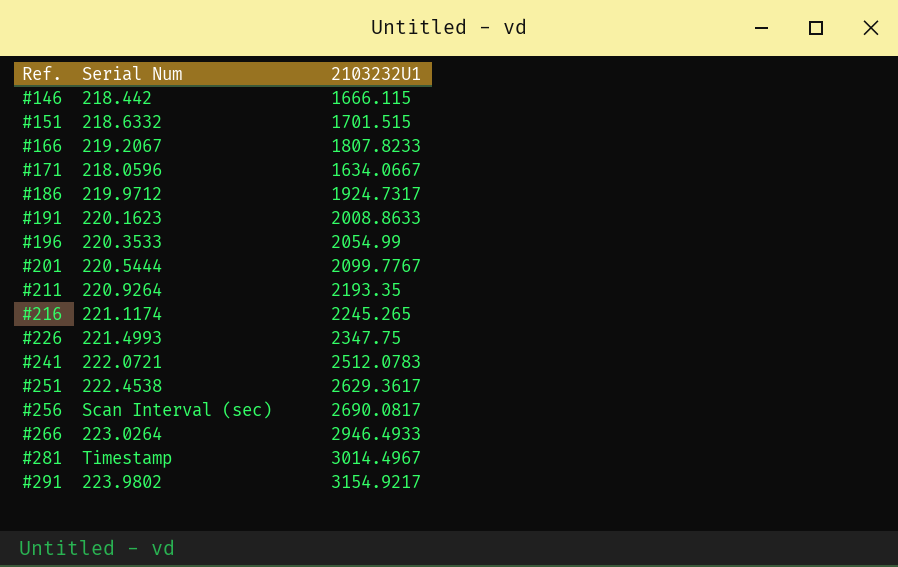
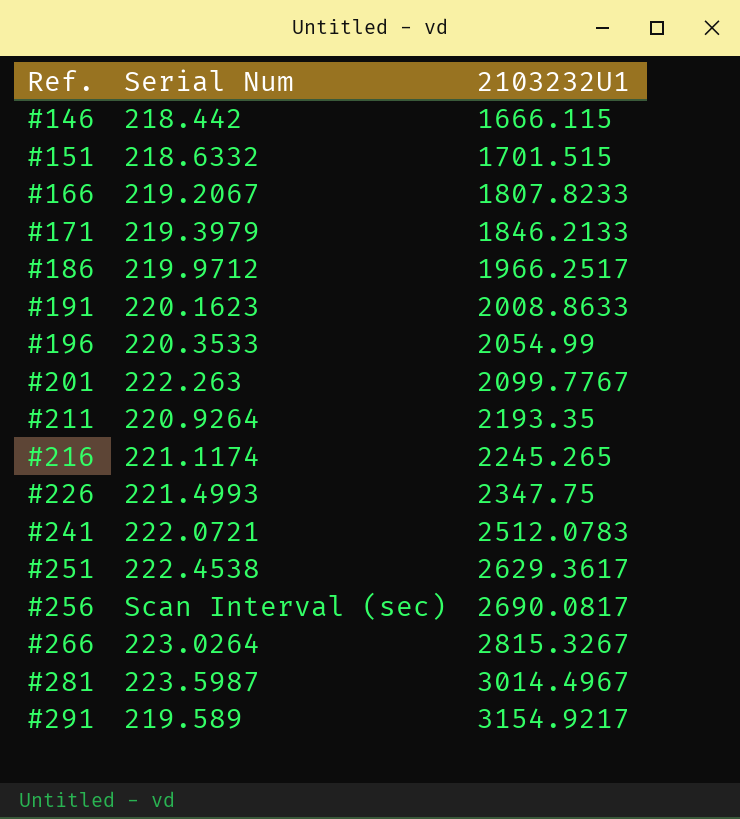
#171 | Serial Num: 218.0596 -> 219.3979
#171 | 2103232U1: 1634.0667 -> 1846.2133
#186 | 2103232U1: 1924.7317 -> 1966.2517
#201 | Serial Num: 220.5444 -> 222.263
#266 | 2103232U1: 2946.4933 -> 2815.3267
#281 | Serial Num: Timestamp -> 223.5987
#291 | Serial Num: 223.9802 -> 219.589

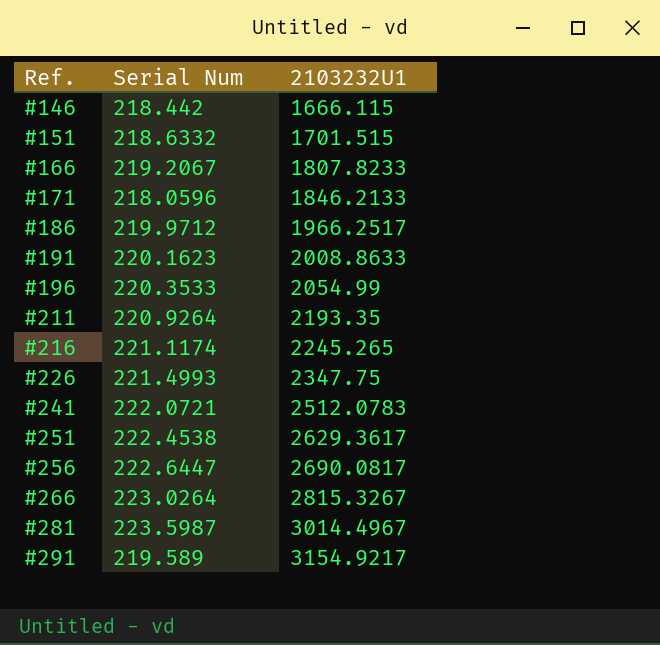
row #201: 222.263 | 2099.7767 -> none
#171 | Serial Num: 219.3979 -> 218.0596
#256 | Serial Num: Scan Interval (sec) -> 222.6447

